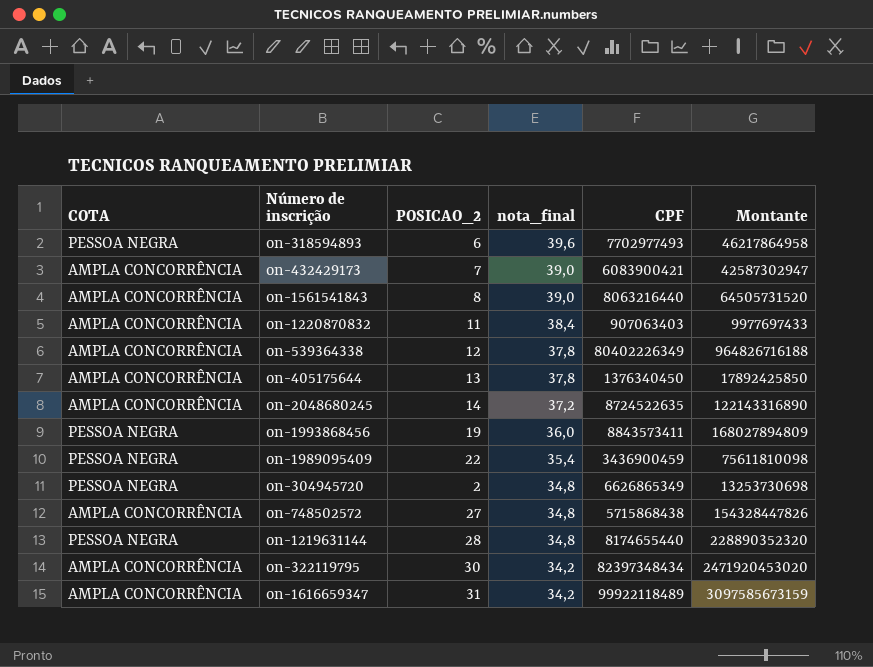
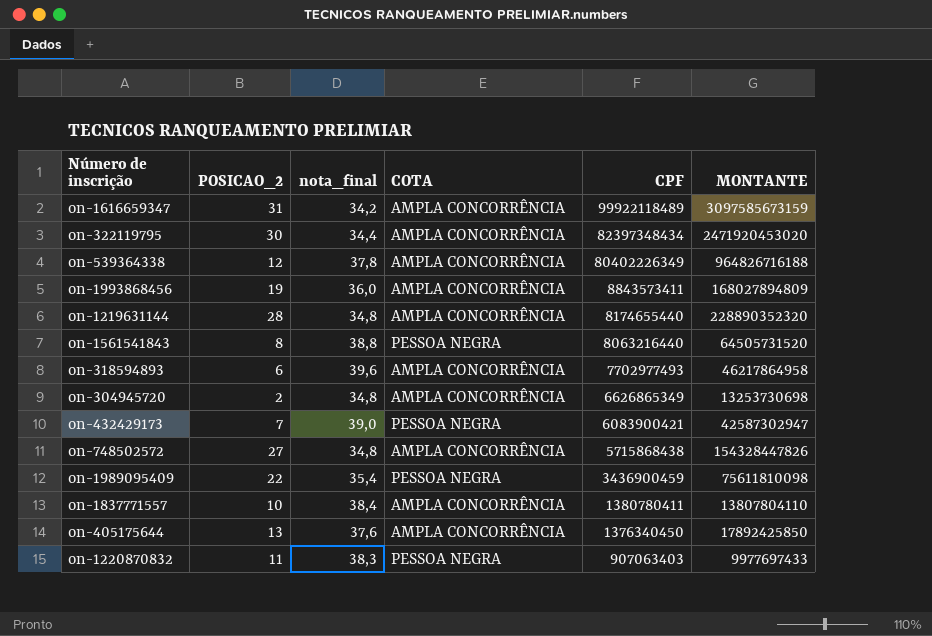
row order: nota_final descending -> CPF descending
column COTA | position: 1 -> 4
column name: Montante -> MONTANTE
row on-2048680245: AMPLA CONCORRÊNCIA | 14 | 37,2 | 8724522635 | 122143316890 -> none
on-322119795 | nota_final: 34,2 -> 34,4
on-1993868456 | COTA: PESSOA NEGRA -> AMPLA CONCORRÊNCIA
on-1219631144 | COTA: PESSOA NEGRA -> AMPLA CONCORRÊNCIA
on-1561541843 | nota_final: 39,0 -> 38,8
on-1561541843 | COTA: AMPLA CONCORRÊNCIA -> PESSOA NEGRA
on-318594893 | COTA: PESSOA NEGRA -> AMPLA CONCORRÊNCIA
on-304945720 | COTA: PESSOA NEGRA -> AMPLA CONCORRÊNCIA
on-432429173 | COTA: AMPLA CONCORRÊNCIA -> PESSOA NEGRA
row on-1837771557: none -> 10 | 38,4 | AMPLA CONCORRÊNCIA | 1380780411 | 13807804110
on-405175644 | nota_final: 37,8 -> 37,6
on-1220870832 | nota_final: 38,4 -> 38,3
on-1220870832 | COTA: AMPLA CONCORRÊNCIA -> PESSOA NEGRA

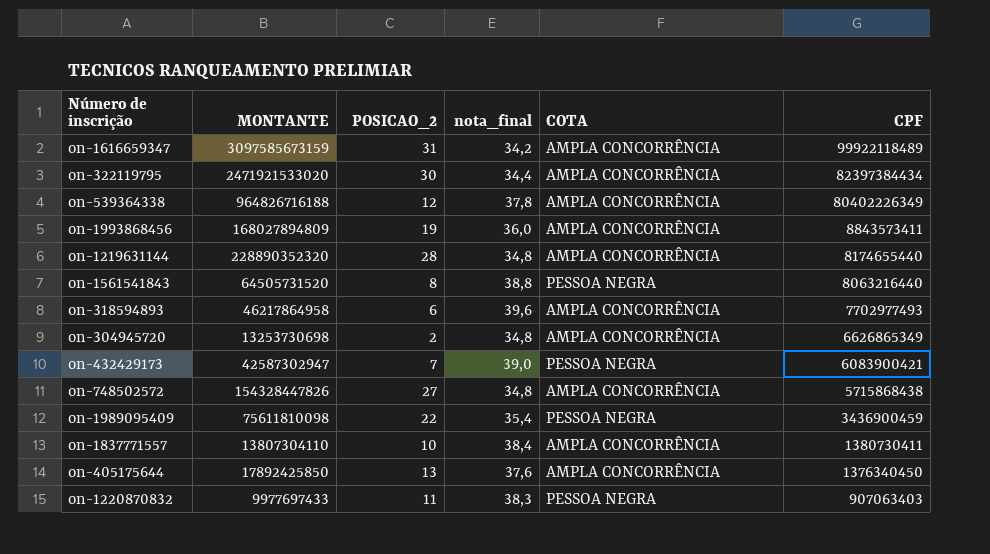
column MONTANTE | position: 6 -> 2
on-322119795 | MONTANTE: 2471920453020 -> 2471921533020
on-322119795 | CPF: 82397348434 -> 82397384434
on-1837771557 | MONTANTE: 13807804110 -> 13807304110
on-1837771557 | CPF: 1380780411 -> 1380730411

